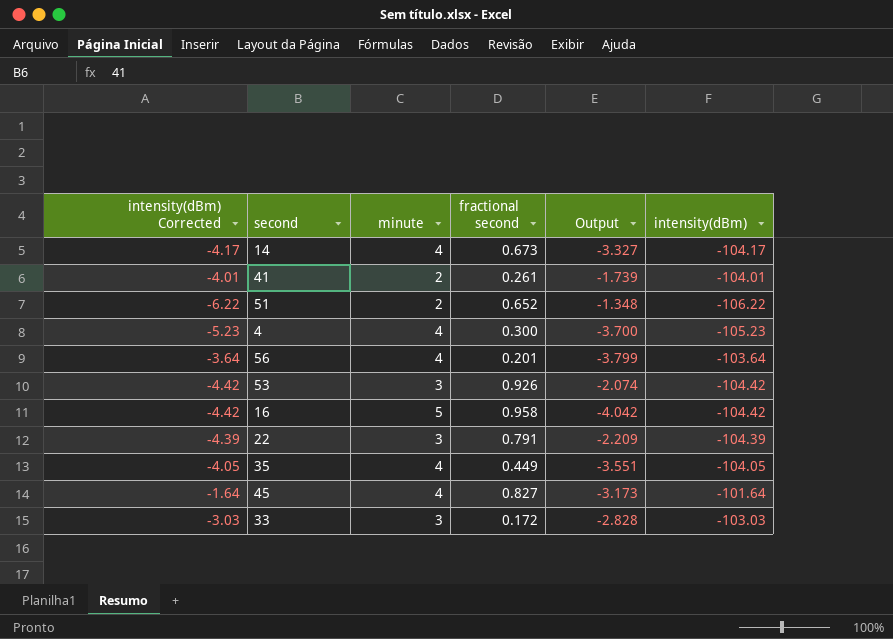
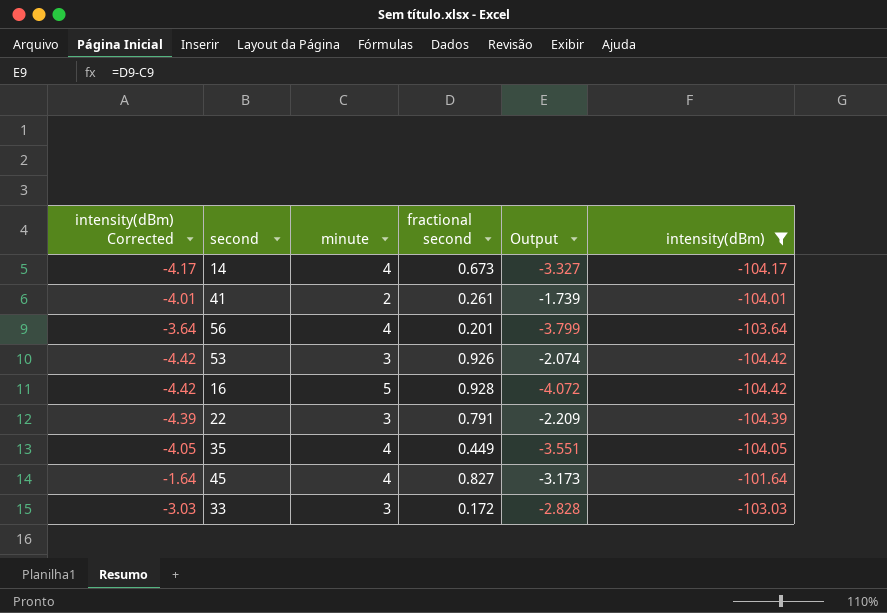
filter: none -> intensity(dBm) >= -104.42
16 | fractional second: 0.958 -> 0.928
16 | Output: -4.042 -> -4.072

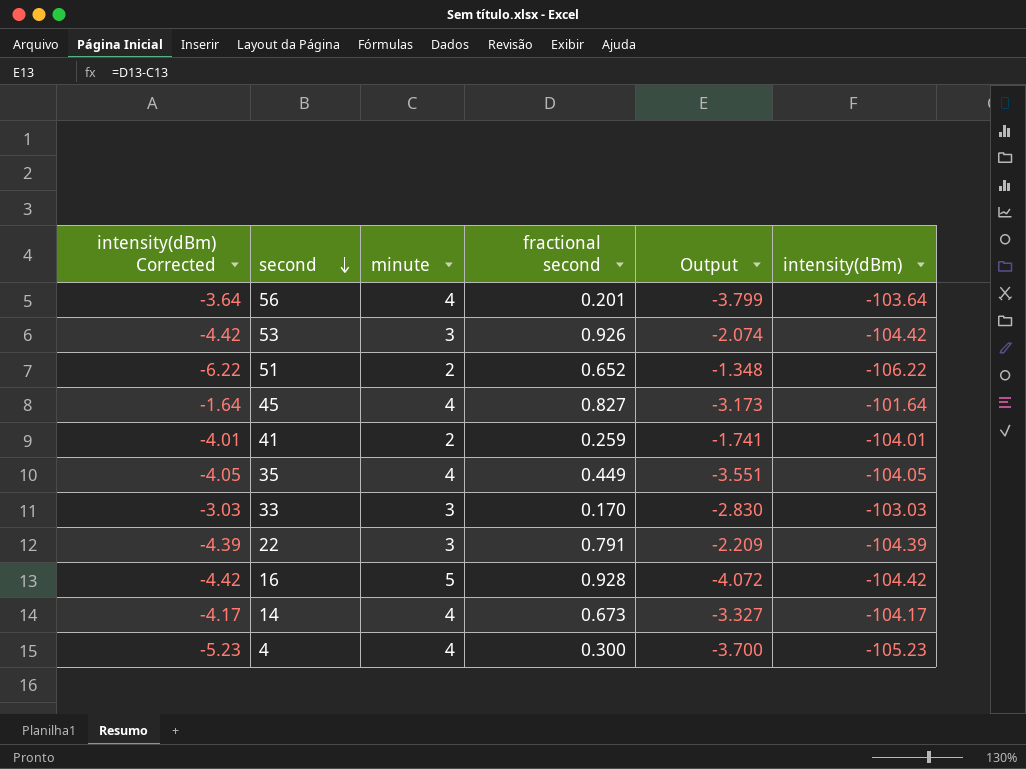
filter: intensity(dBm) >= -104.42 -> none
row order: none -> second descending
41 | fractional second: 0.261 -> 0.259
41 | Output: -1.739 -> -1.741
33 | fractional second: 0.172 -> 0.170
33 | Output: -2.828 -> -2.830

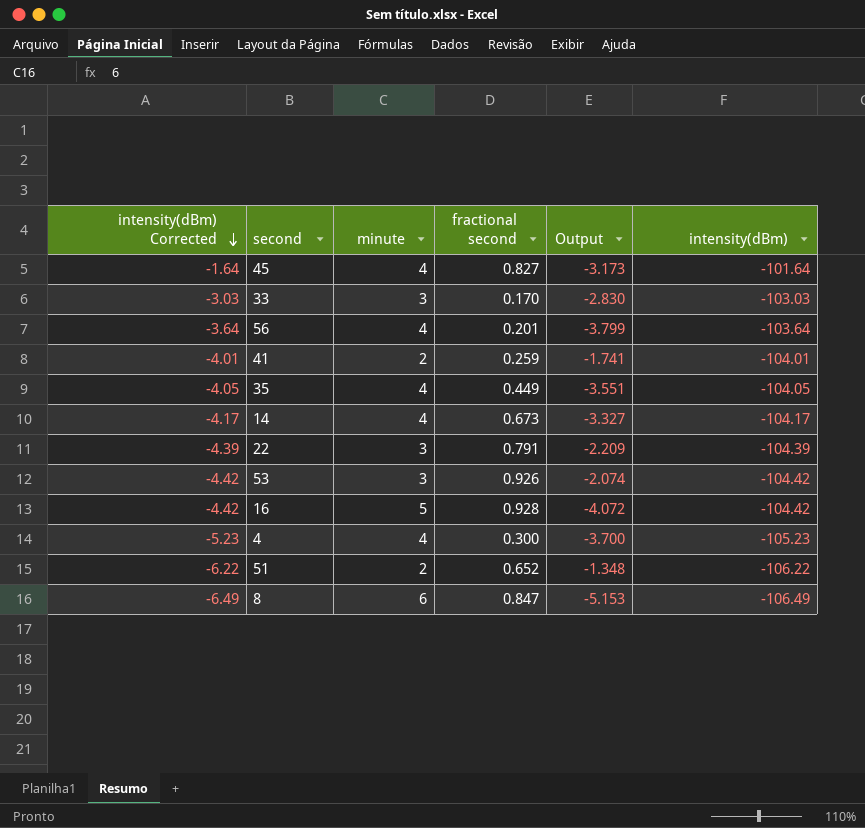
row order: second descending -> intensity(dBm) Corrected descending
row 8: none -> -6.49 | 6 | 0.847 | -5.153 | -106.49

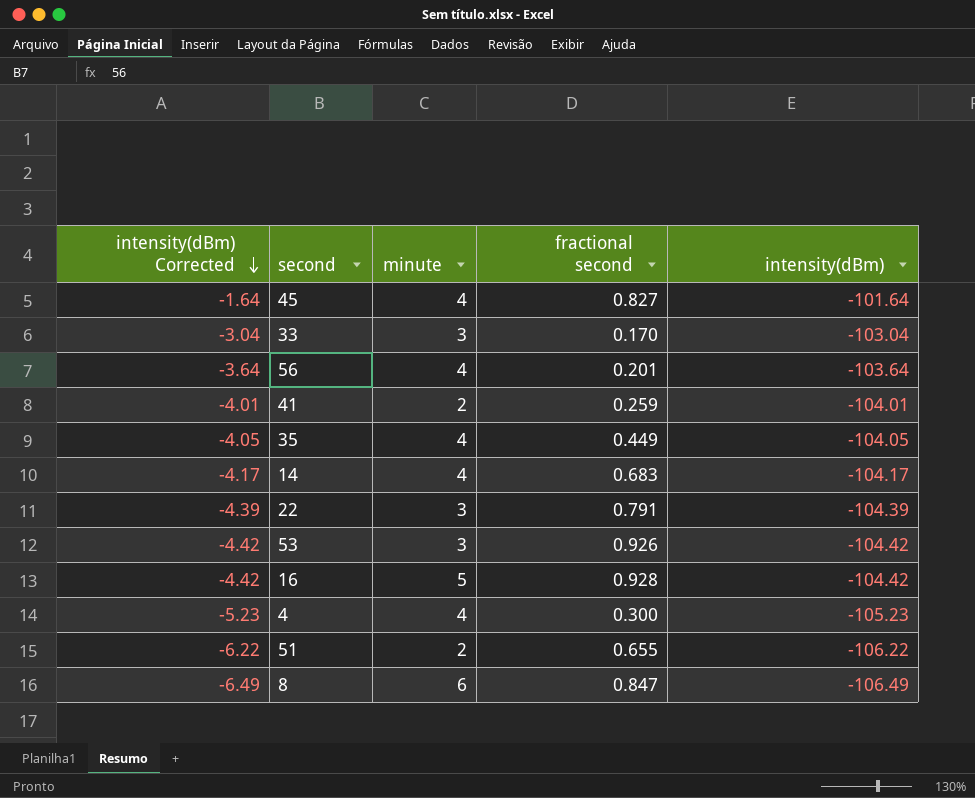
column Output | formula: [fractional second] - [minute] -> none
33 | intensity(dBm) Corrected: -3.03 -> -3.04
33 | intensity(dBm): -103.03 -> -103.04
14 | fractional second: 0.673 -> 0.683
51 | fractional second: 0.652 -> 0.655

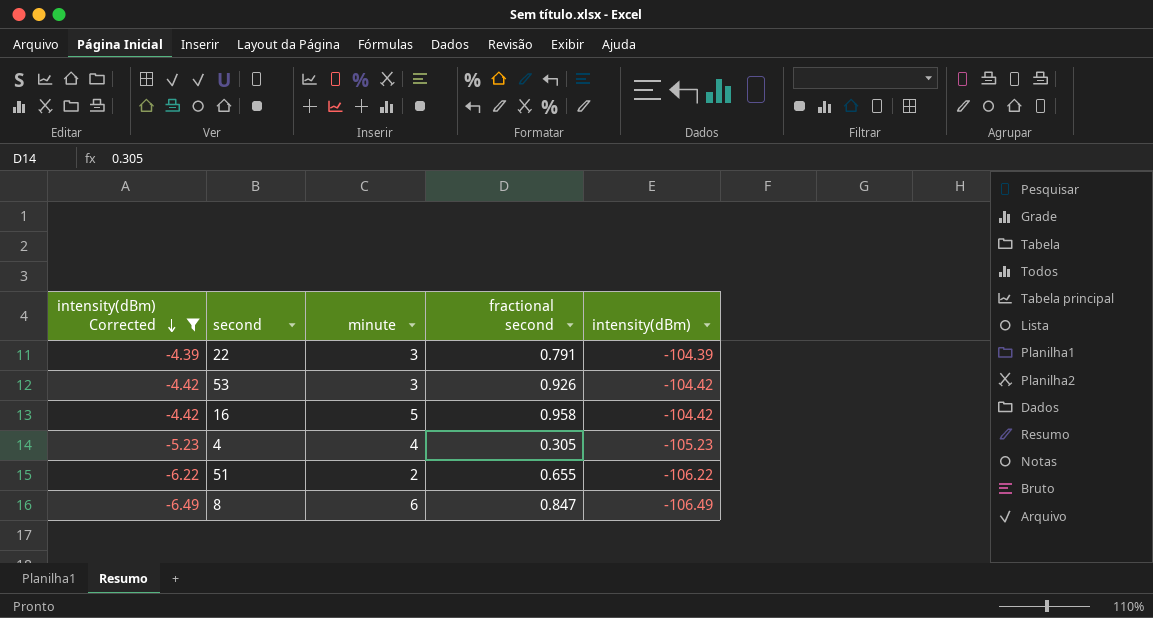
filter: none -> intensity(dBm) Corrected <= -4.39
16 | fractional second: 0.928 -> 0.958
4 | fractional second: 0.300 -> 0.305

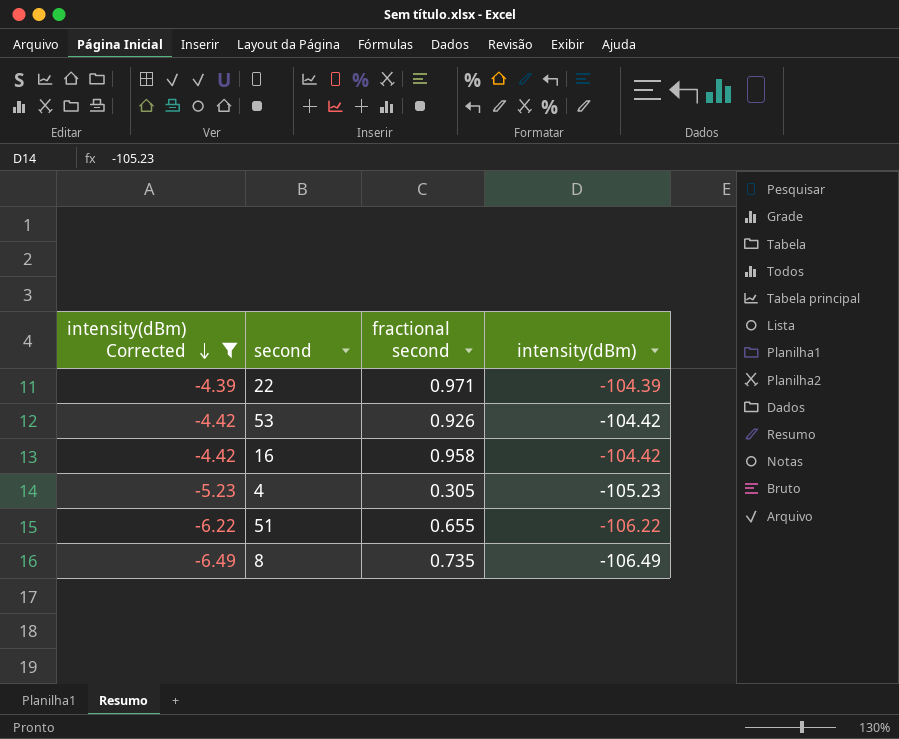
column minute | position: 3 -> none
22 | fractional second: 0.791 -> 0.971
8 | fractional second: 0.847 -> 0.735

